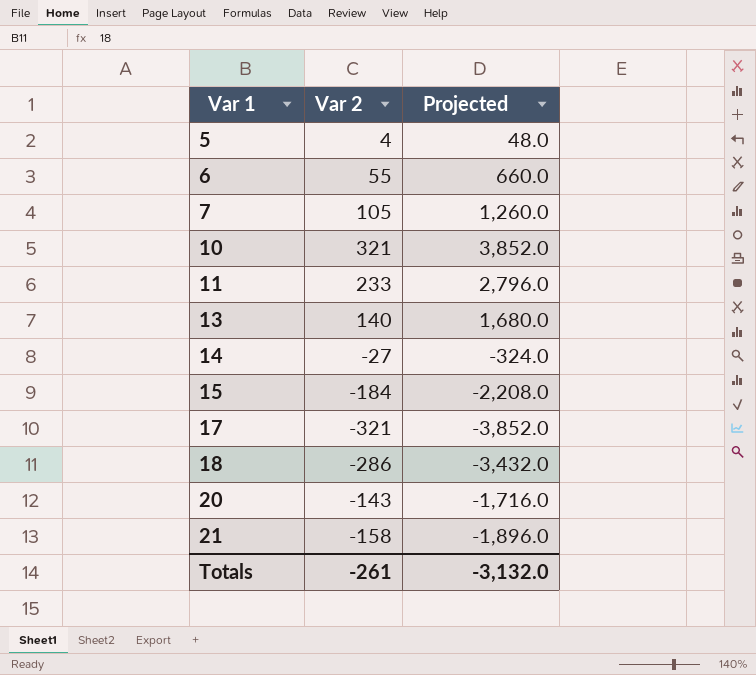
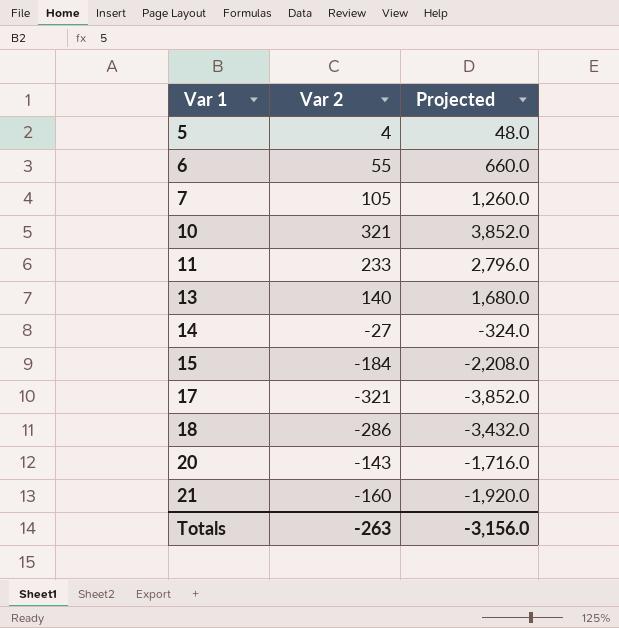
21 | Var 2: -158 -> -160
21 | Projected: -1,896.0 -> -1,920.0
Totals | Var 2: -261 -> -263
Totals | Projected: -3,132.0 -> -3,156.0

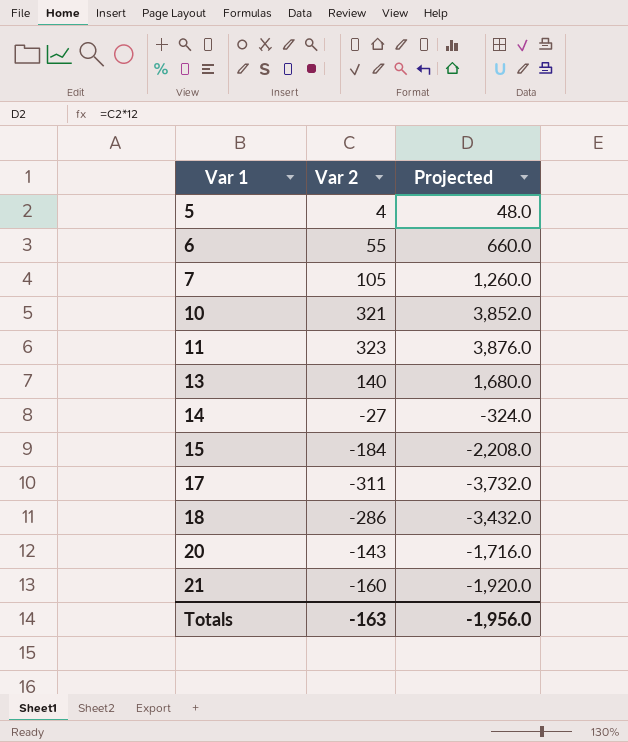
11 | Var 2: 233 -> 323
11 | Projected: 2,796.0 -> 3,876.0
17 | Var 2: -321 -> -311
17 | Projected: -3,852.0 -> -3,732.0
Totals | Var 2: -263 -> -163
Totals | Projected: -3,156.0 -> -1,956.0

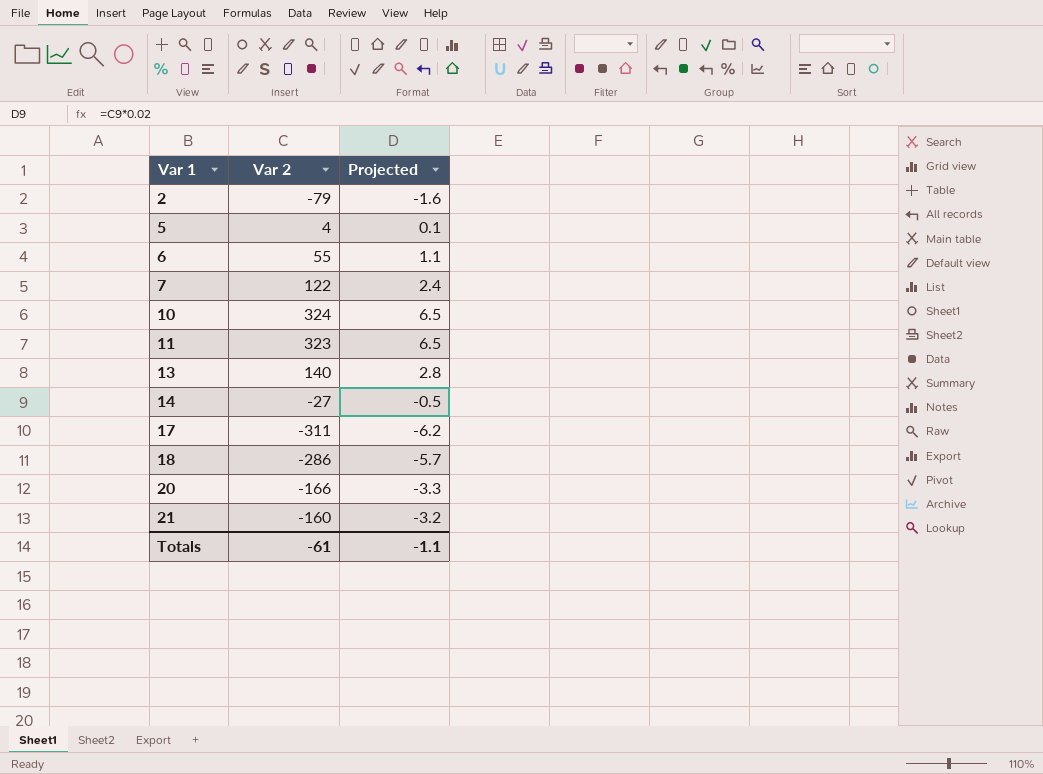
column Projected | formula: [Var 2] * 12 -> [Var 2] * 0.02
row 15: -184 | -2,208.0 -> none
row 2: none -> -79 | -1.6
7 | Var 2: 105 -> 122
10 | Var 2: 321 -> 324
20 | Var 2: -143 -> -166
Totals | Var 2: -163 -> -61
Totals | Projected: -1,956.0 -> -1.1

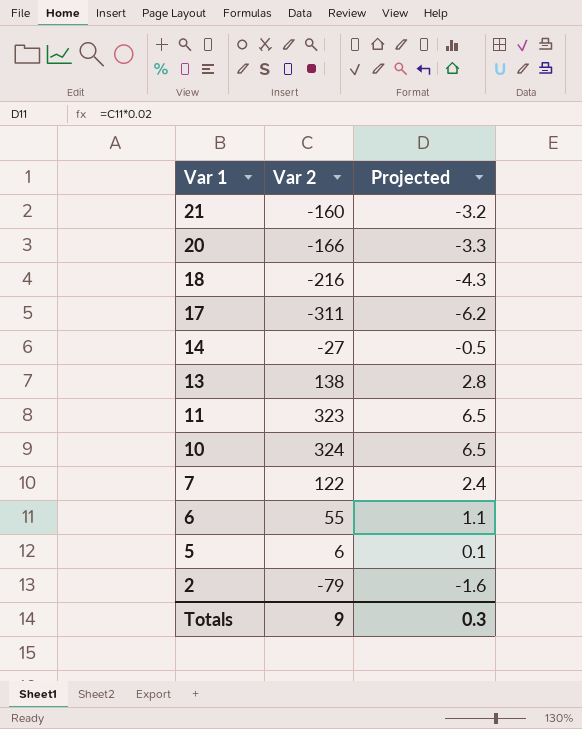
row order: Var 1 ascending -> Var 1 descending
18 | Var 2: -286 -> -216
18 | Projected: -5.7 -> -4.3
13 | Var 2: 140 -> 138
5 | Var 2: 4 -> 6
Totals | Var 2: -61 -> 9
Totals | Projected: -1.1 -> 0.3

